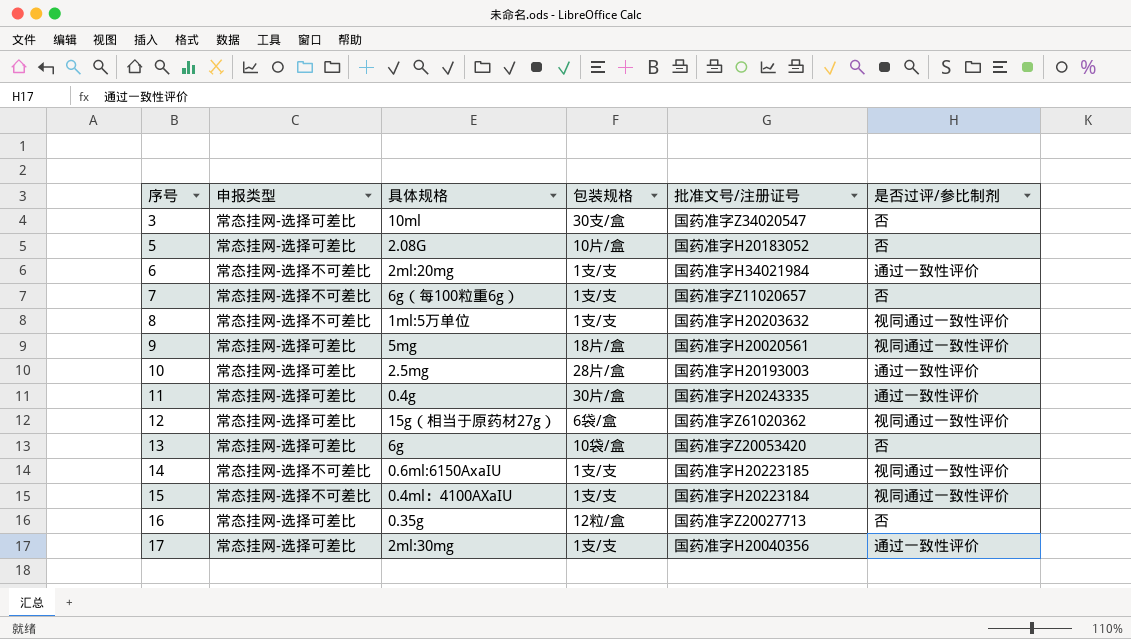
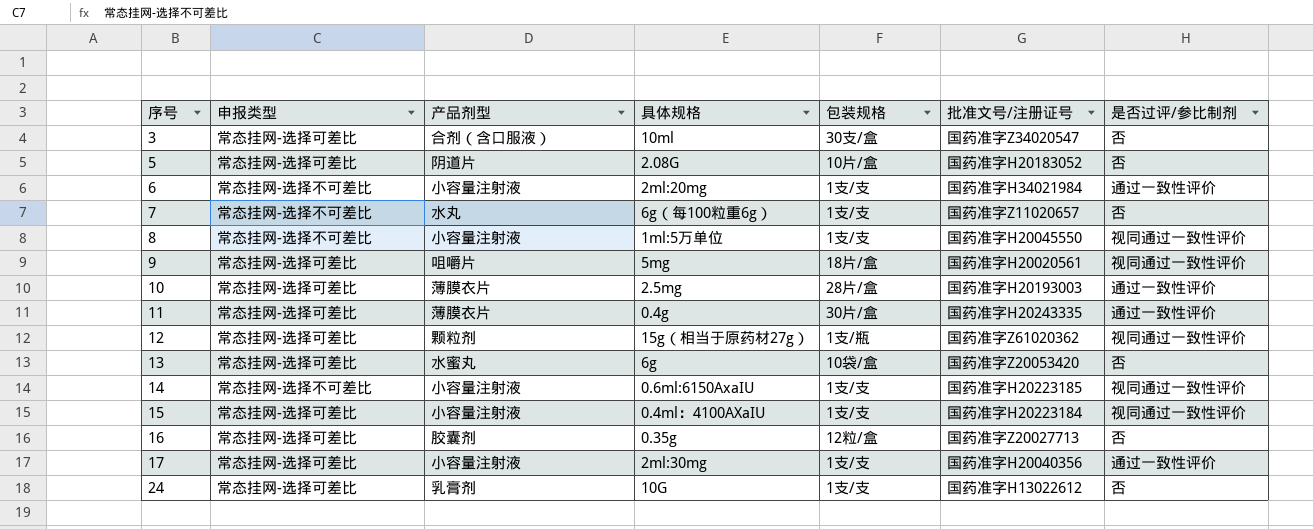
column 产品剂型 | position: none -> 3
8 | 批准文号/注册证号: 国药准字H20203632 -> 国药准字H20045550
12 | 包装规格: 6袋/盒 -> 1支/瓶
15 | 申报类型: 常态挂网-选择不可差比 -> 常态挂网-选择可差比
row 24: none -> 常态挂网-选择可差比 | 乳膏剂 | 10G | 1支/支 | 国药准字H13022612 | 否

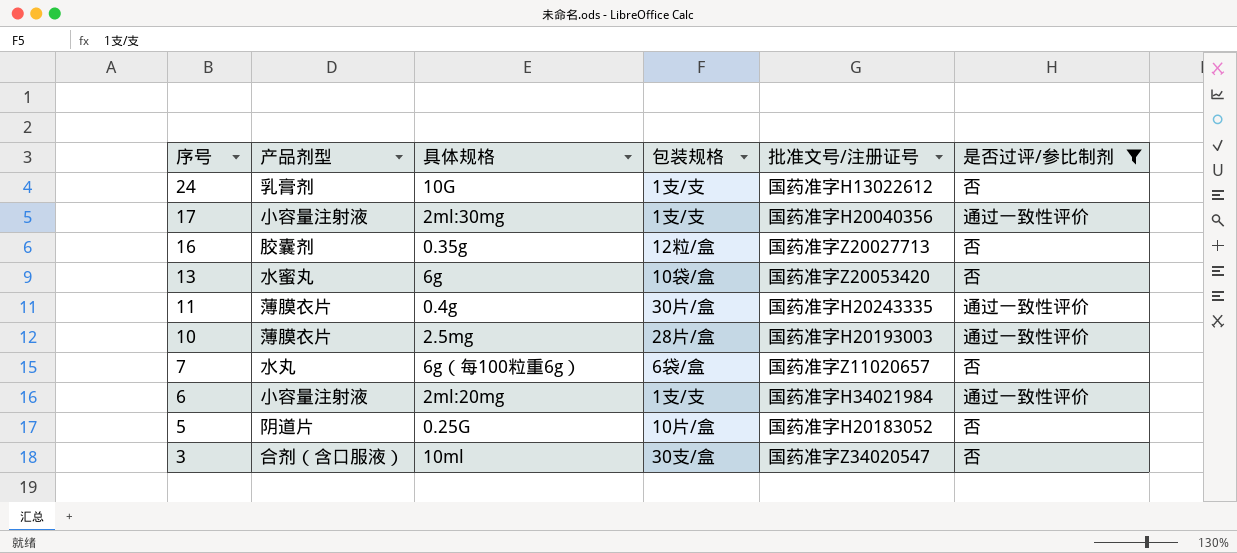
filter: none -> 是否过评/参比制剂 != 视同通过一致性评价
row order: 序号 ascending -> 序号 descending
column 申报类型 | position: 2 -> none
7 | 包装规格: 1支/支 -> 6袋/盒
5 | 具体规格: 2.08G -> 0.25G

